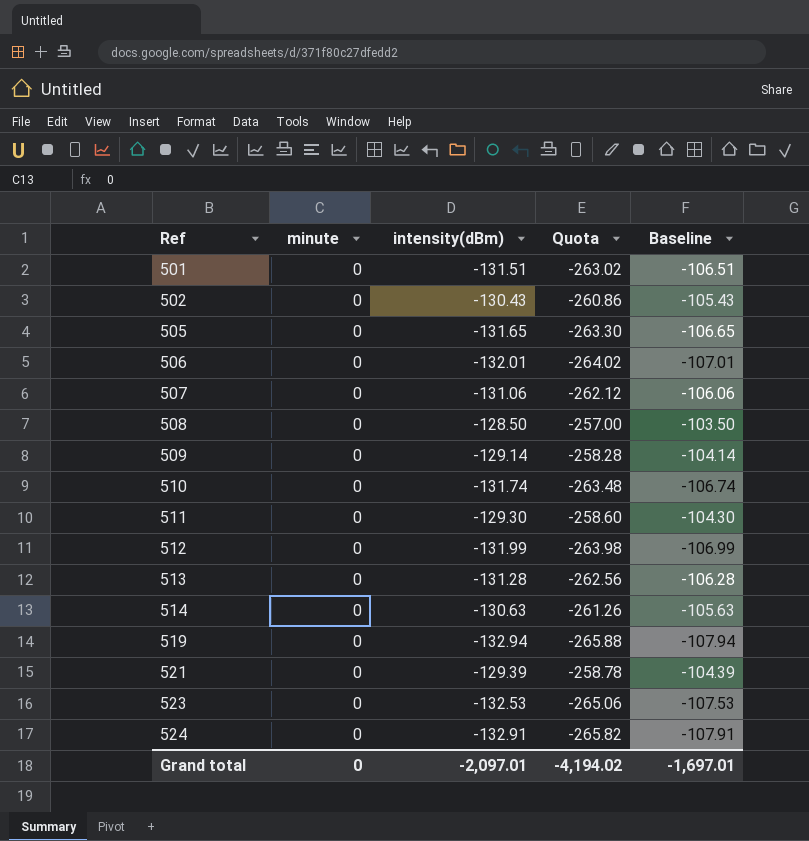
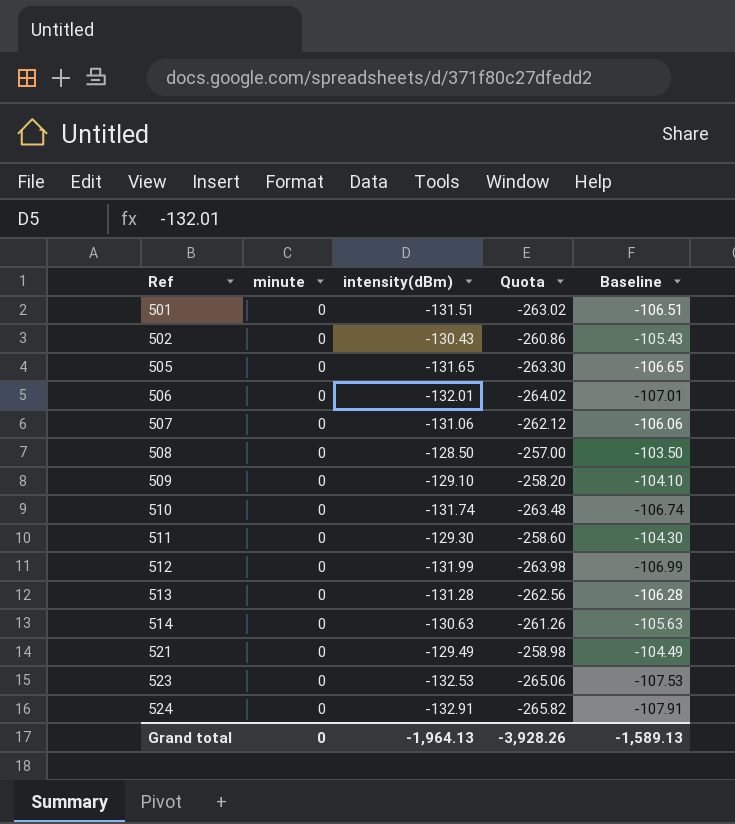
row 519: 0 | -132.94 | -265.88 | -107.94 -> none
509 | intensity(dBm): -129.14 -> -129.10
509 | Quota: -258.28 -> -258.20
509 | Baseline: -104.14 -> -104.10
521 | intensity(dBm): -129.39 -> -129.49
521 | Quota: -258.78 -> -258.98
521 | Baseline: -104.39 -> -104.49
Grand total | intensity(dBm): -2,097.01 -> -1,964.13
Grand total | Quota: -4,194.02 -> -3,928.26
Grand total | Baseline: -1,697.01 -> -1,589.13

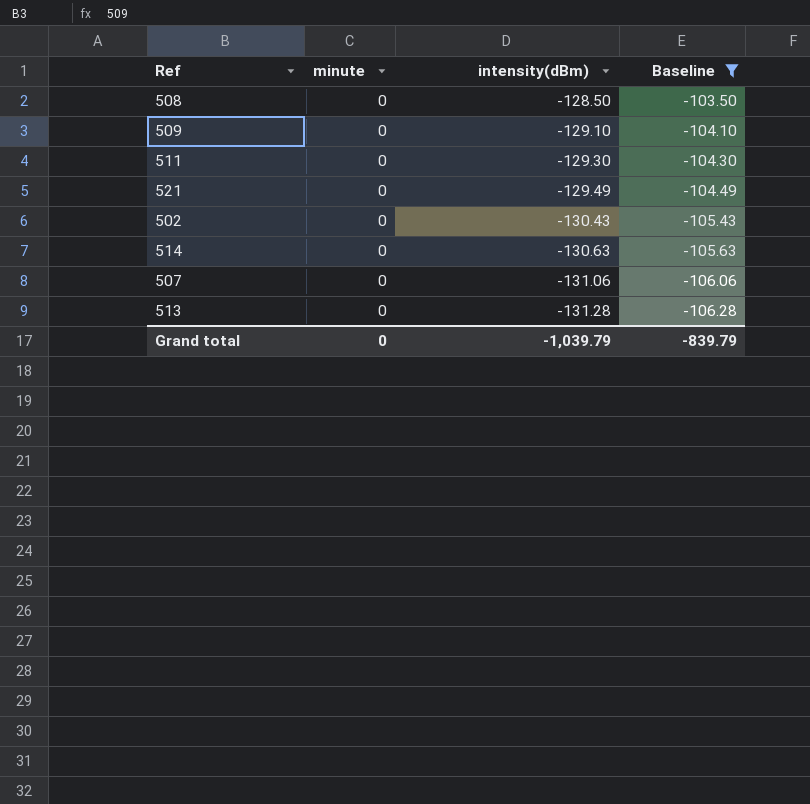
filter: none -> Baseline >= -106.28
row order: Ref ascending -> intensity(dBm) descending
column Quota | formula: [intensity(dBm)] * 2 -> none
Grand total | intensity(dBm): -1,964.13 -> -1,039.79
Grand total | Baseline: -1,589.13 -> -839.79

